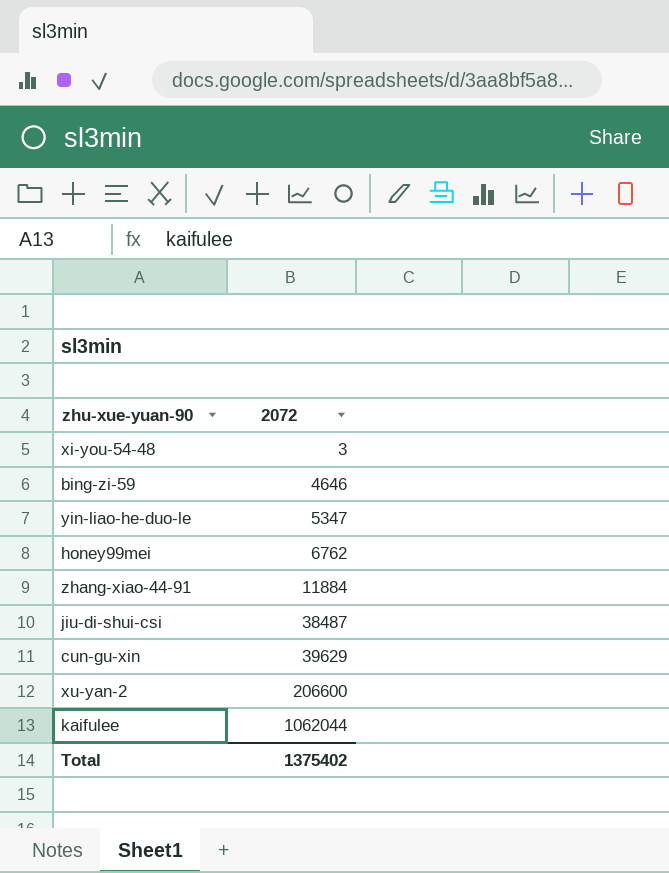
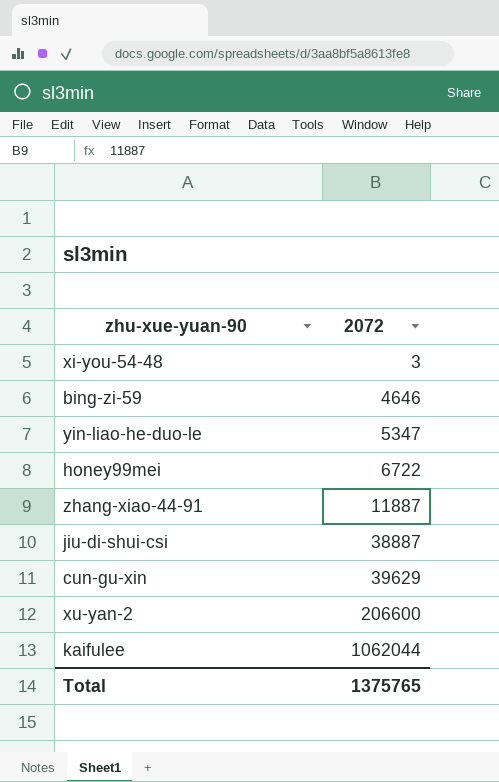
honey99mei | 2072: 6762 -> 6722
zhang-xiao-44-91 | 2072: 11884 -> 11887
jiu-di-shui-csi | 2072: 38487 -> 38887
Total | 2072: 1375402 -> 1375765

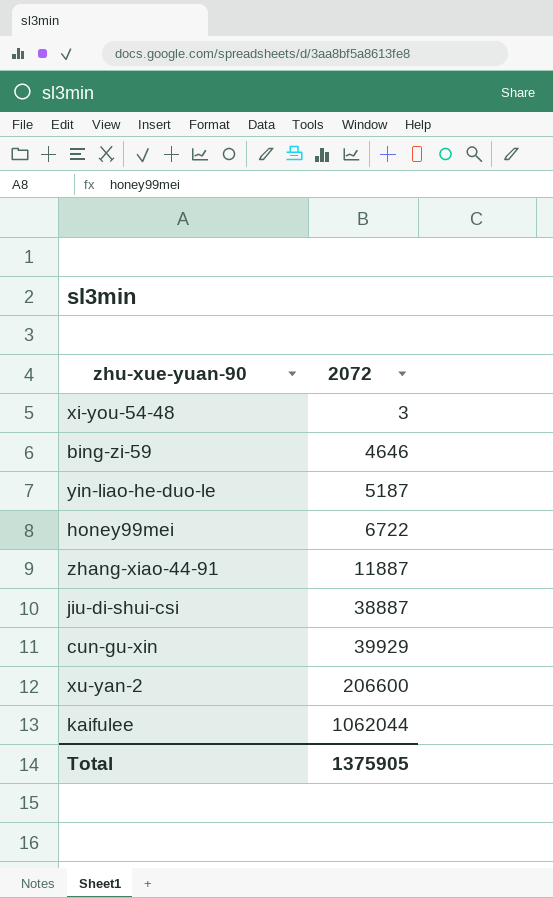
yin-liao-he-duo-le | 2072: 5347 -> 5187
cun-gu-xin | 2072: 39629 -> 39929
Total | 2072: 1375765 -> 1375905

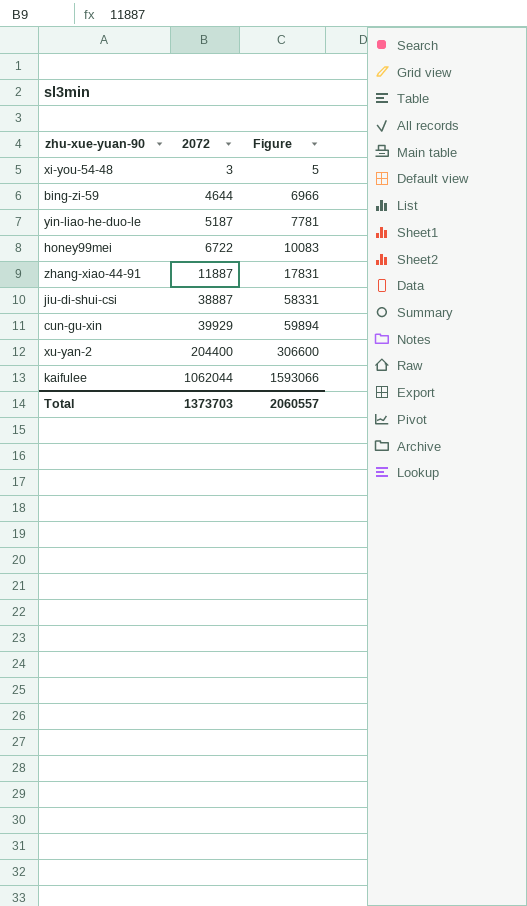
column Figure | formula: none -> [2072] * 1.5
bing-zi-59 | 2072: 4646 -> 4644
xu-yan-2 | 2072: 206600 -> 204400
Total | 2072: 1375905 -> 1373703

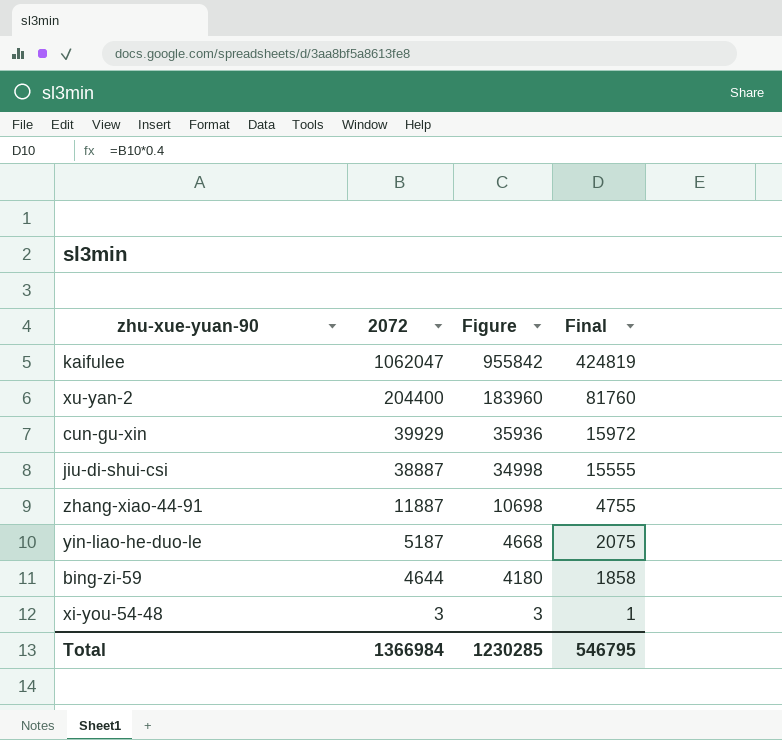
row order: 2072 ascending -> 2072 descending
column Figure | formula: [2072] * 1.5 -> [2072] * 0.9
column Final | formula: none -> [2072] * 0.4
row honey99mei: 6722 | 10083 -> none
kaifulee | 2072: 1062044 -> 1062047
Total | 2072: 1373703 -> 1366984
Total | Figure: 2060557 -> 1230285

